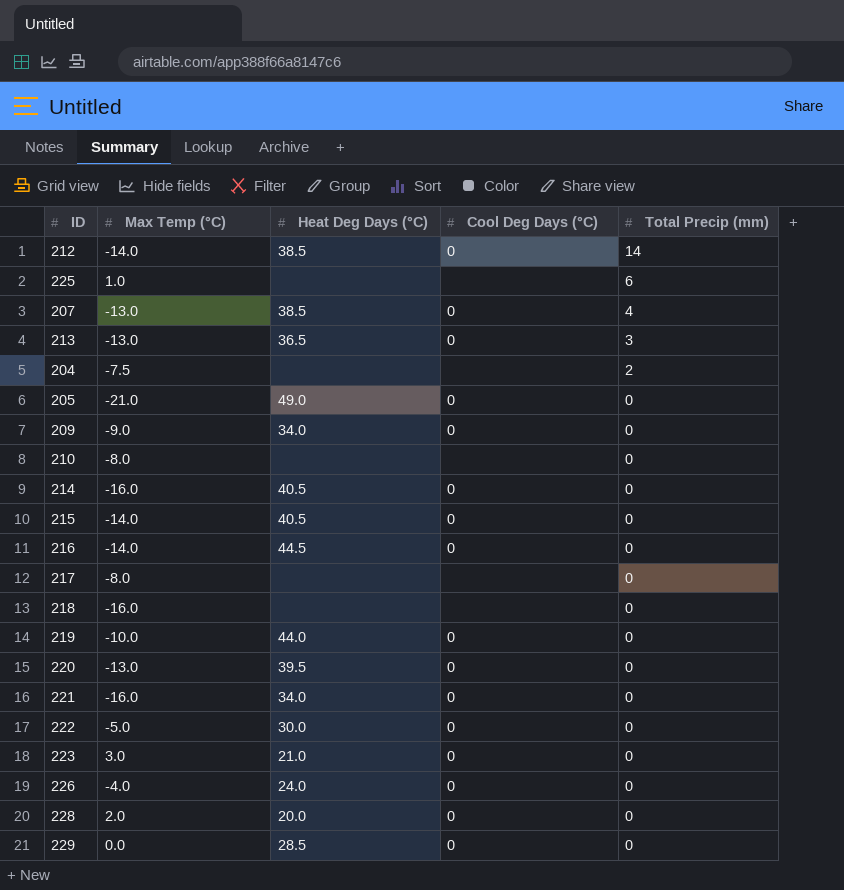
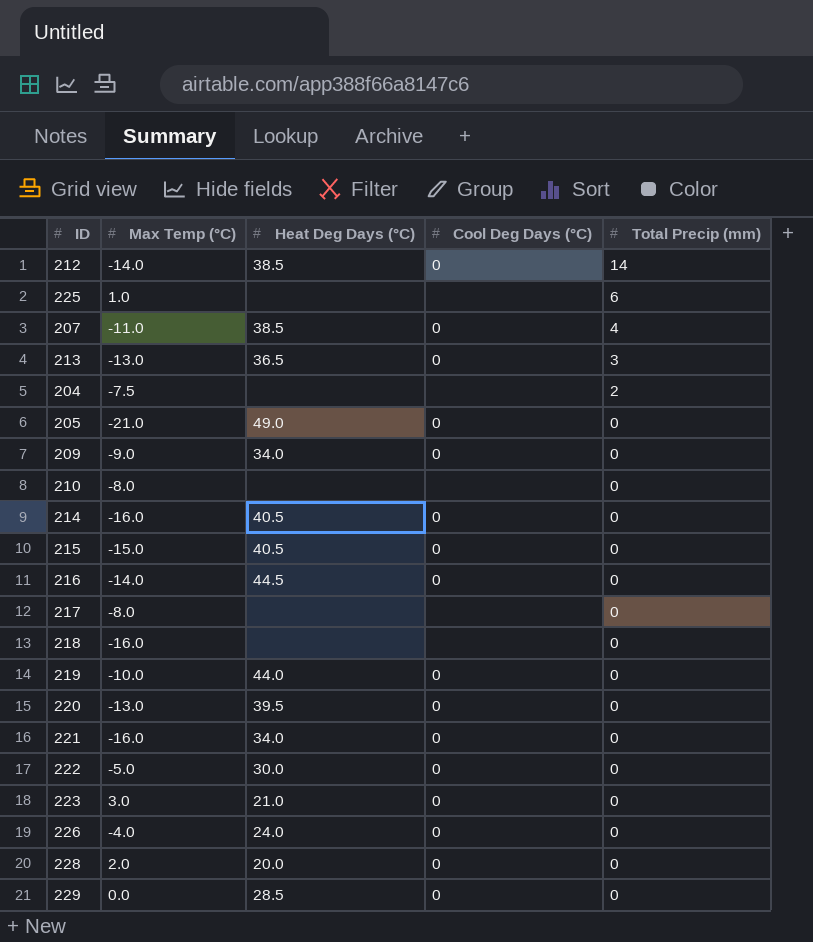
207 | Max Temp (°C): -13.0 -> -11.0
215 | Max Temp (°C): -14.0 -> -15.0

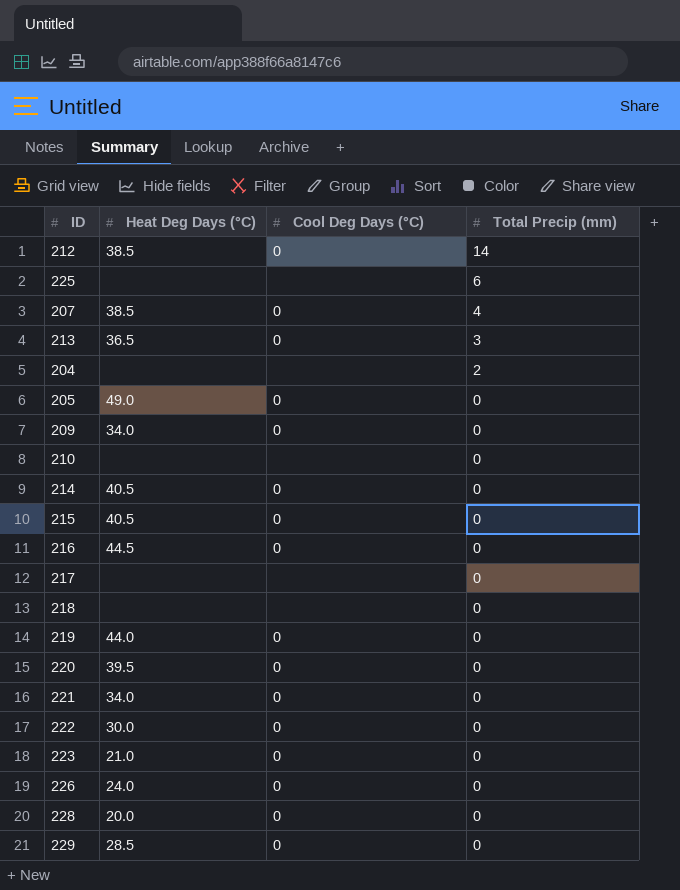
column Max Temp (°C) | position: 2 -> none

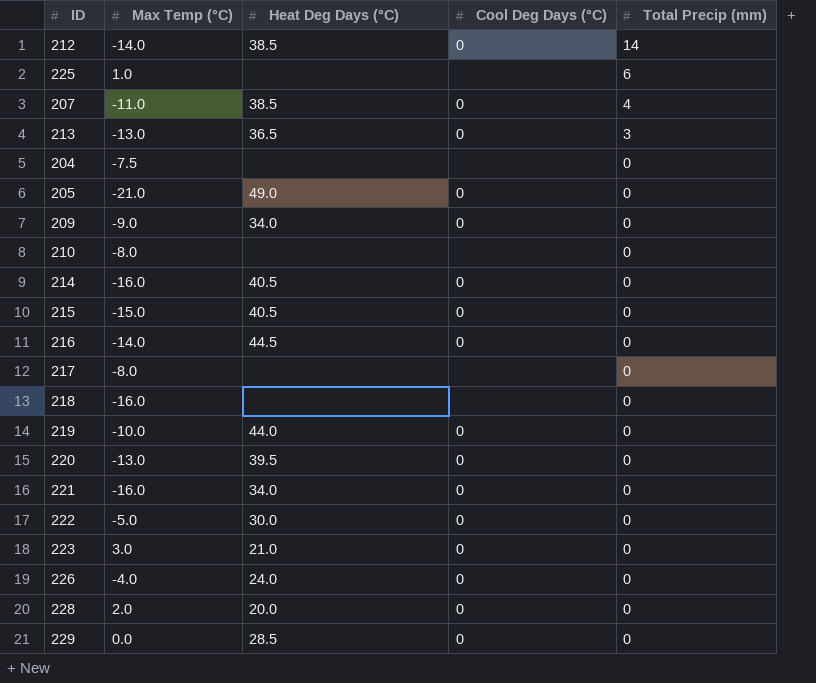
column Max Temp (°C) | position: none -> 2
204 | Total Precip (mm): 2 -> 0

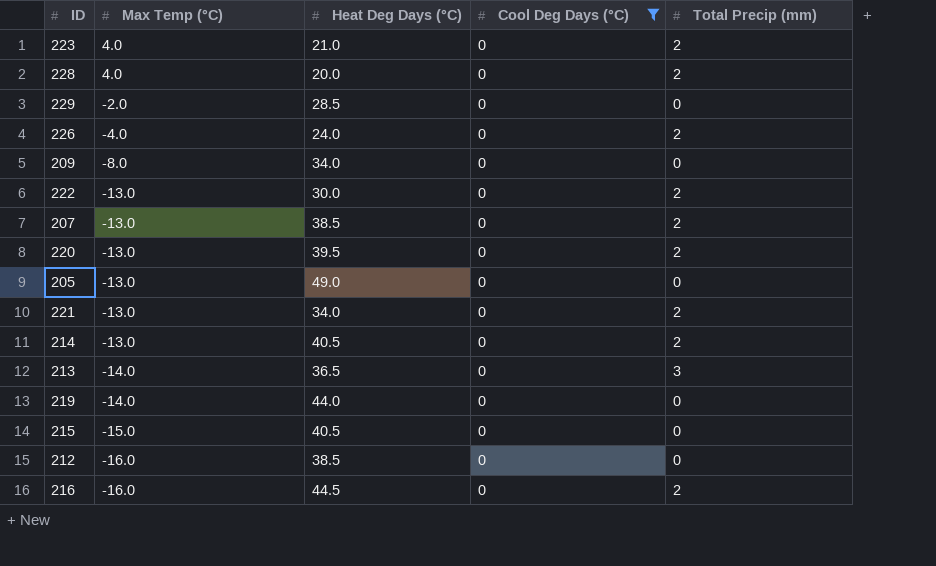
filter: none -> Cool Deg Days (°C) = 0
row order: Total Precip (mm) descending -> Max Temp (°C) descending
223 | Max Temp (°C): 3.0 -> 4.0
223 | Total Precip (mm): 0 -> 2
228 | Max Temp (°C): 2.0 -> 4.0
228 | Total Precip (mm): 0 -> 2
229 | Max Temp (°C): 0.0 -> -2.0
226 | Total Precip (mm): 0 -> 2
209 | Max Temp (°C): -9.0 -> -8.0
222 | Max Temp (°C): -5.0 -> -13.0
222 | Total Precip (mm): 0 -> 2
207 | Max Temp (°C): -11.0 -> -13.0
207 | Total Precip (mm): 4 -> 2
220 | Total Precip (mm): 0 -> 2
205 | Max Temp (°C): -21.0 -> -13.0
221 | Max Temp (°C): -16.0 -> -13.0
221 | Total Precip (mm): 0 -> 2
214 | Max Temp (°C): -16.0 -> -13.0
214 | Total Precip (mm): 0 -> 2
213 | Max Temp (°C): -13.0 -> -14.0
219 | Max Temp (°C): -10.0 -> -14.0
212 | Max Temp (°C): -14.0 -> -16.0
212 | Total Precip (mm): 14 -> 0
216 | Max Temp (°C): -14.0 -> -16.0
216 | Total Precip (mm): 0 -> 2

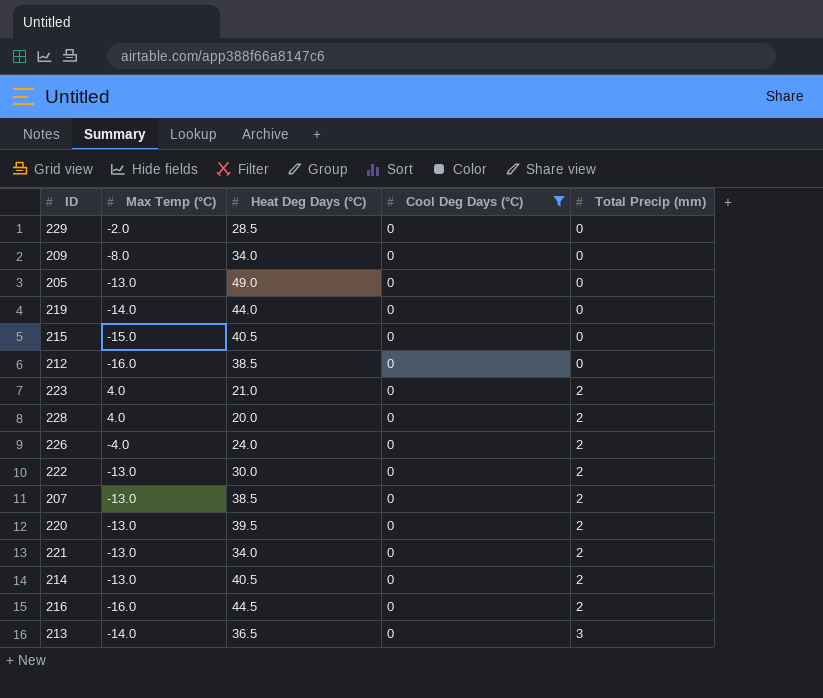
row order: Max Temp (°C) descending -> Total Precip (mm) ascending

